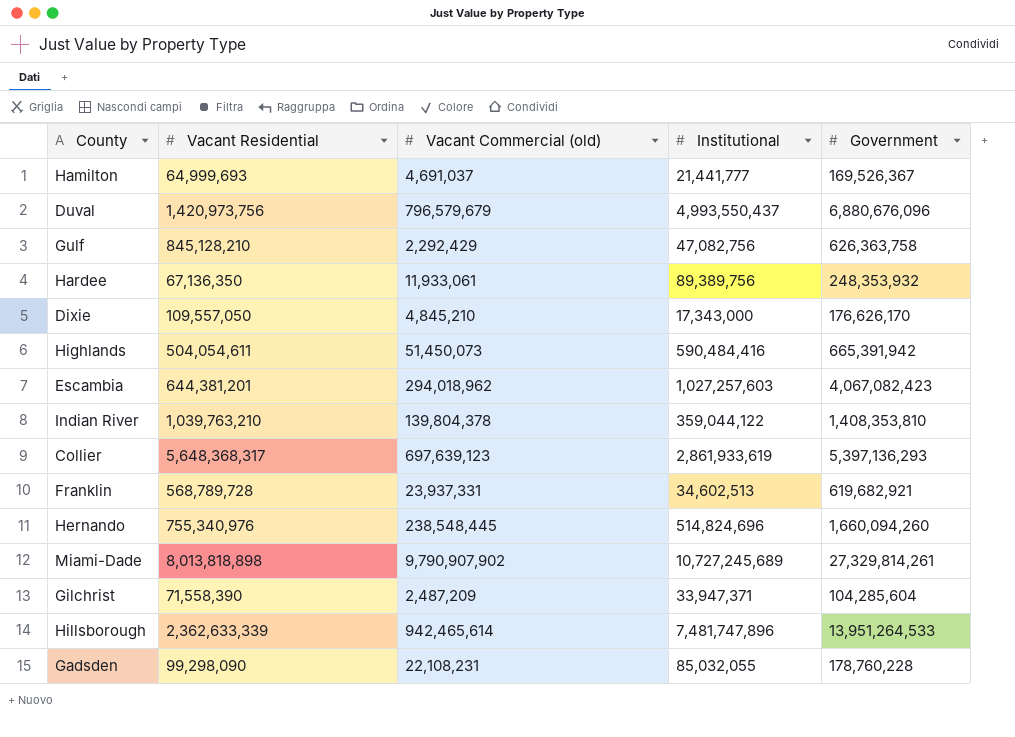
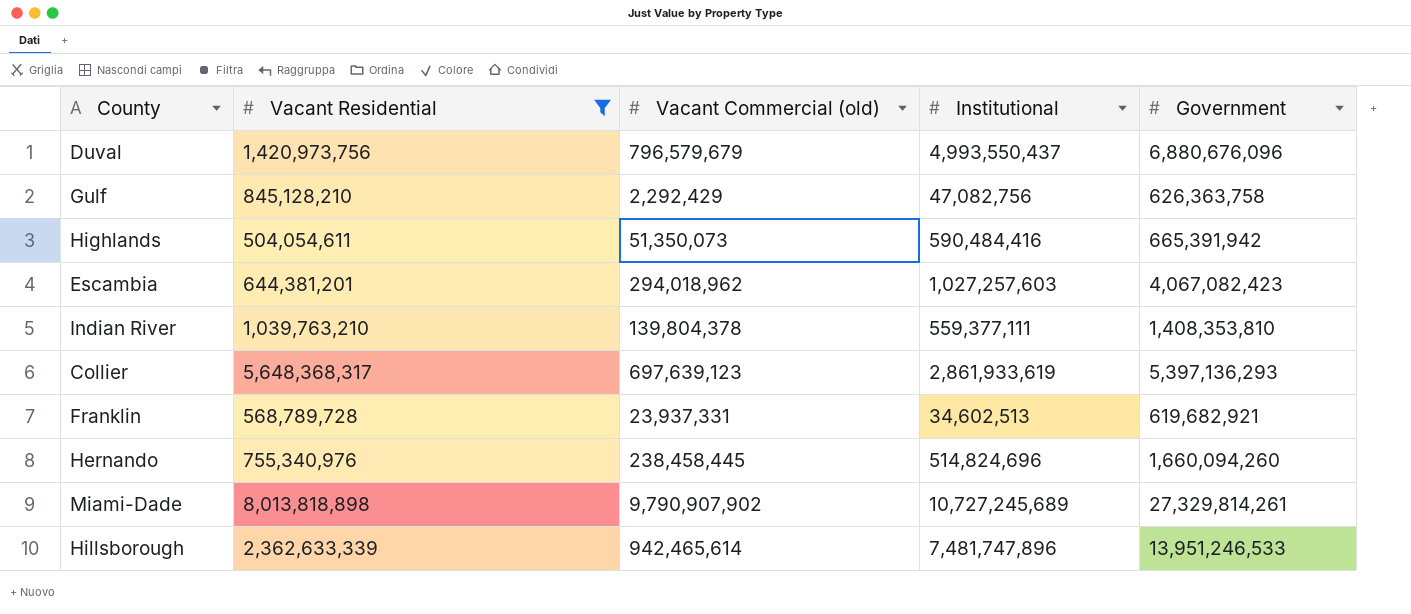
filter: none -> Vacant Residential >= 504,054,611
Highlands | Vacant Commercial (old): 51,450,073 -> 51,350,073
Indian River | Institutional: 359,044,122 -> 559,377,111
Hernando | Vacant Commercial (old): 238,548,445 -> 238,458,445
Hillsborough | Government: 13,951,264,533 -> 13,951,246,533

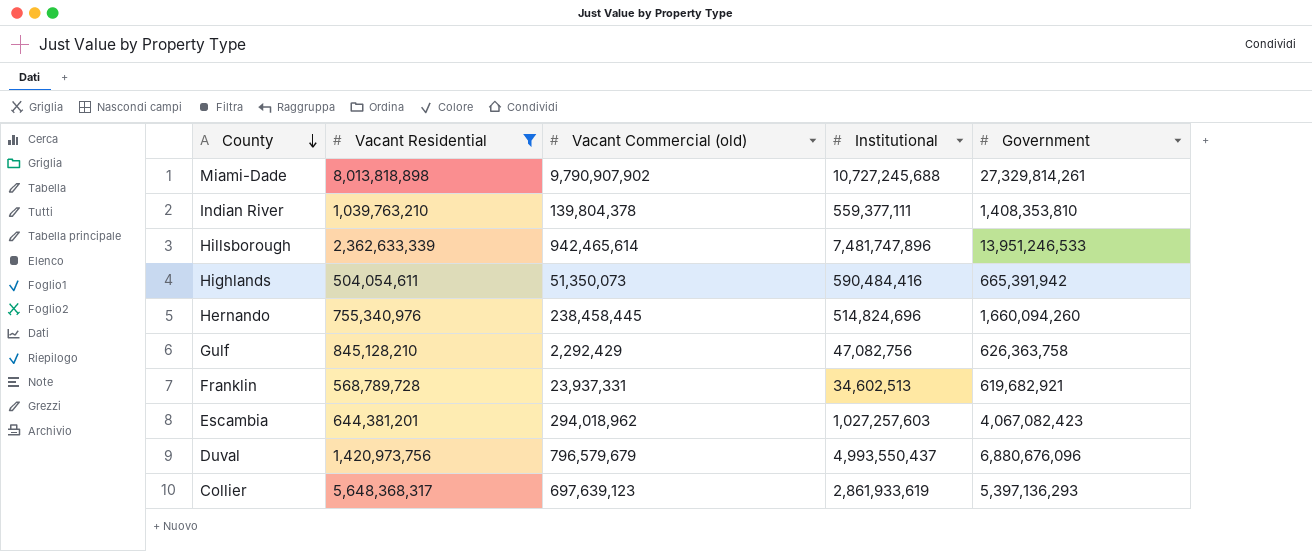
row order: none -> County descending
Miami-Dade | Institutional: 10,727,245,689 -> 10,727,245,688

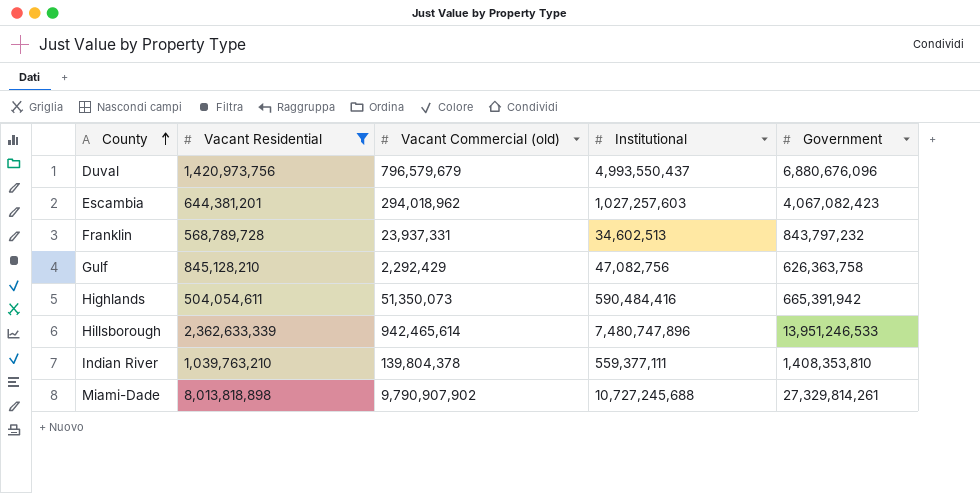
row order: County descending -> County ascending
row Hernando: 755,340,976 | 238,458,445 | 514,824,696 | 1,660,094,260 -> none
row Collier: 5,648,368,317 | 697,639,123 | 2,861,933,619 | 5,397,136,293 -> none
Franklin | Government: 619,682,921 -> 843,797,232
Hillsborough | Institutional: 7,481,747,896 -> 7,480,747,896

